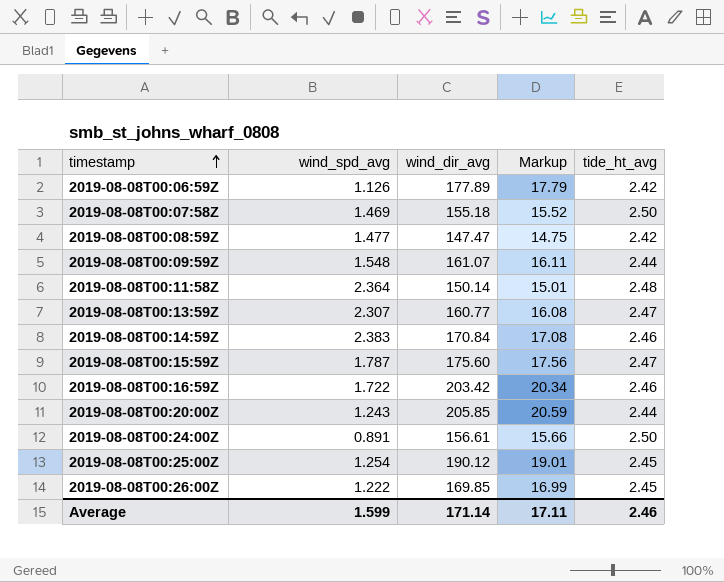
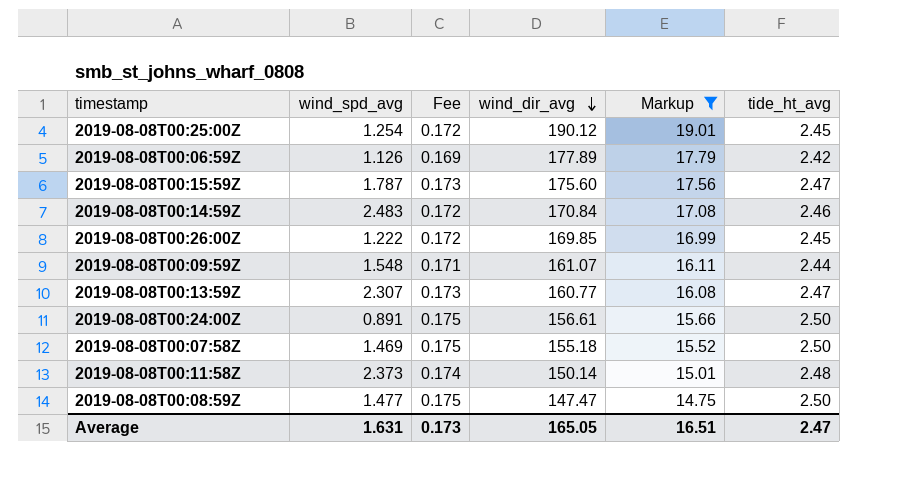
filter: none -> Markup <= 19.01
row order: timestamp ascending -> wind_dir_avg descending
column Fee | formula: none -> [tide_ht_avg] * 0.07
2019-08-08T00:14:59Z | wind_spd_avg: 2.383 -> 2.483
2019-08-08T00:11:58Z | wind_spd_avg: 2.364 -> 2.373
2019-08-08T00:08:59Z | tide_ht_avg: 2.42 -> 2.50
Average | wind_spd_avg: 1.599 -> 1.631
Average | wind_dir_avg: 171.14 -> 165.05
Average | Markup: 17.11 -> 16.51
Average | tide_ht_avg: 2.46 -> 2.47

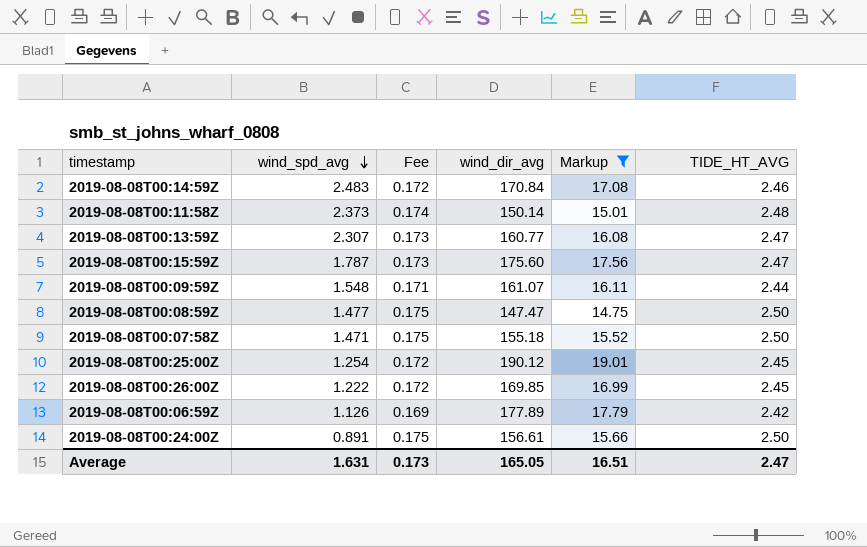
row order: wind_dir_avg descending -> wind_spd_avg descending
column name: tide_ht_avg -> TIDE_HT_AVG
2019-08-08T00:07:58Z | wind_spd_avg: 1.469 -> 1.471

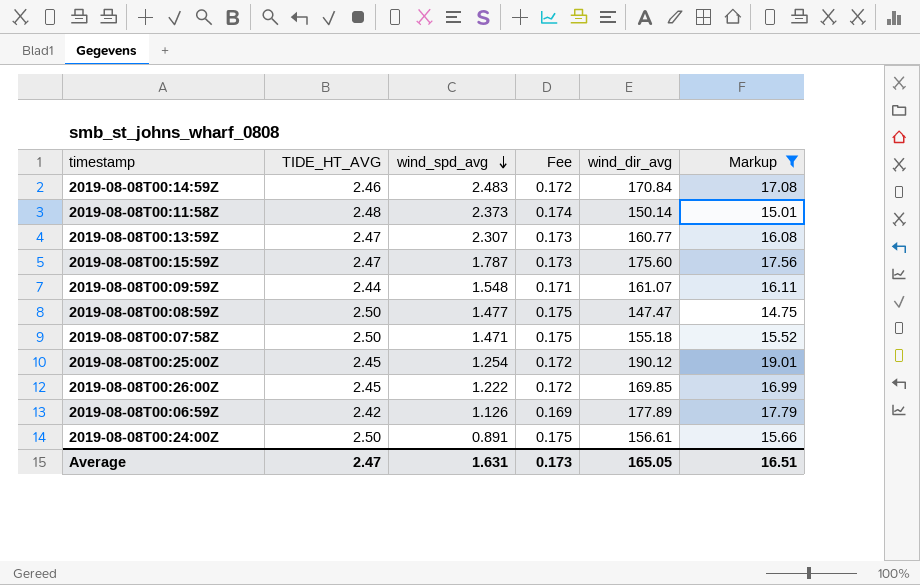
column TIDE_HT_AVG | position: 6 -> 2

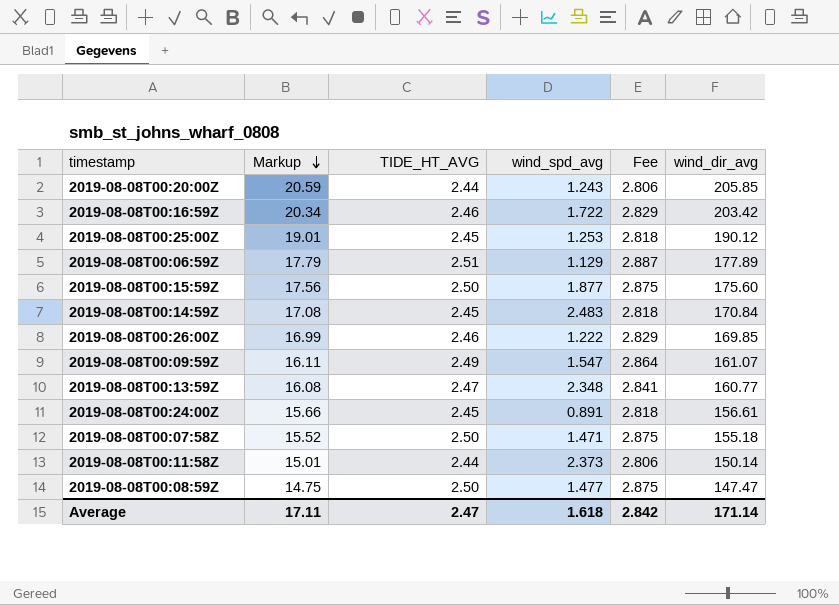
filter: Markup <= 19.01 -> none
row order: wind_spd_avg descending -> Markup descending
column Markup | position: 6 -> 2
column Fee | formula: [TIDE_HT_AVG] * 0.07 -> [TIDE_HT_AVG] * 1.15
2019-08-08T00:25:00Z | wind_spd_avg: 1.254 -> 1.253
2019-08-08T00:06:59Z | TIDE_HT_AVG: 2.42 -> 2.51
2019-08-08T00:06:59Z | wind_spd_avg: 1.126 -> 1.129
2019-08-08T00:15:59Z | TIDE_HT_AVG: 2.47 -> 2.50
2019-08-08T00:15:59Z | wind_spd_avg: 1.787 -> 1.877
2019-08-08T00:14:59Z | TIDE_HT_AVG: 2.46 -> 2.45
2019-08-08T00:26:00Z | TIDE_HT_AVG: 2.45 -> 2.46
2019-08-08T00:09:59Z | TIDE_HT_AVG: 2.44 -> 2.49
2019-08-08T00:09:59Z | wind_spd_avg: 1.548 -> 1.547
2019-08-08T00:13:59Z | wind_spd_avg: 2.307 -> 2.348
2019-08-08T00:24:00Z | TIDE_HT_AVG: 2.50 -> 2.45
2019-08-08T00:11:58Z | TIDE_HT_AVG: 2.48 -> 2.44
Average | Markup: 16.51 -> 17.11
Average | wind_spd_avg: 1.631 -> 1.618
Average | Fee: 0.173 -> 2.842
Average | wind_dir_avg: 165.05 -> 171.14

